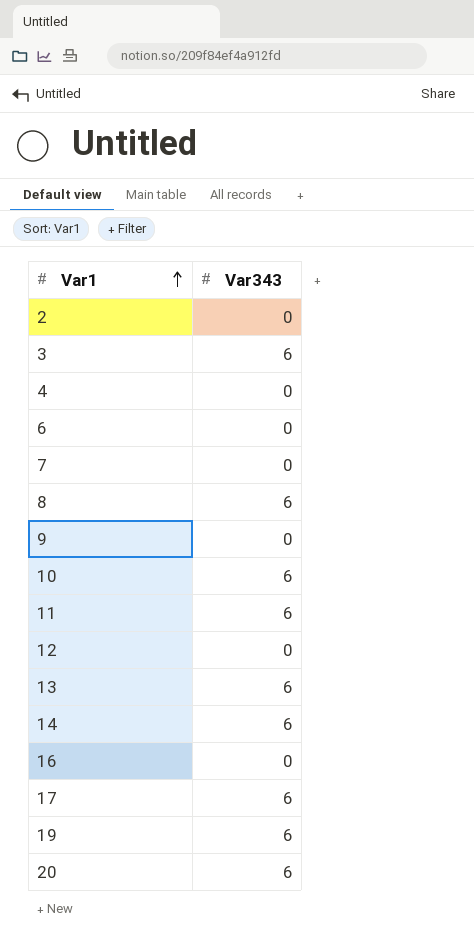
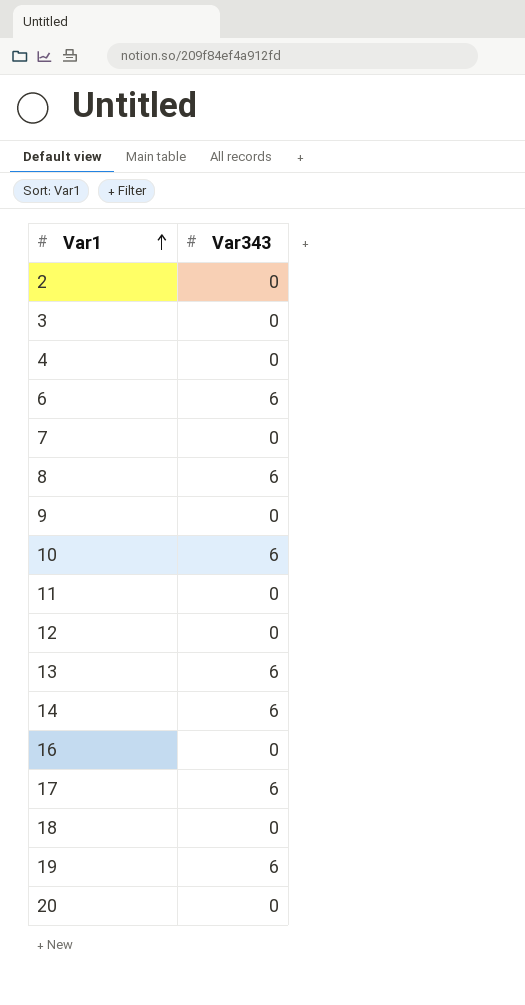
3 | Var343: 6 -> 0
6 | Var343: 0 -> 6
11 | Var343: 6 -> 0
row 18: none -> 0
20 | Var343: 6 -> 0

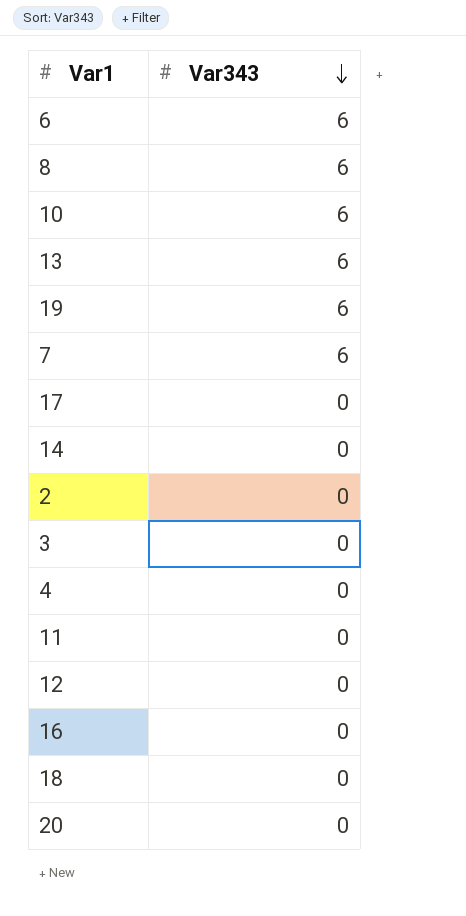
row order: Var1 ascending -> Var343 descending
row 9: 0 -> none
7 | Var343: 0 -> 6
17 | Var343: 6 -> 0
14 | Var343: 6 -> 0

